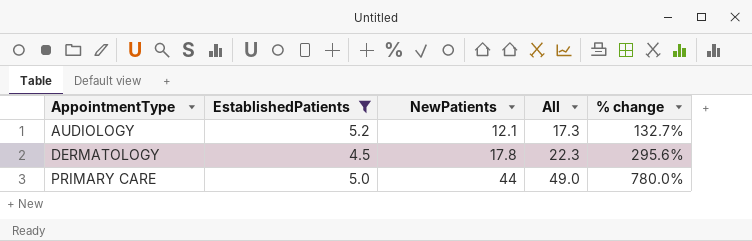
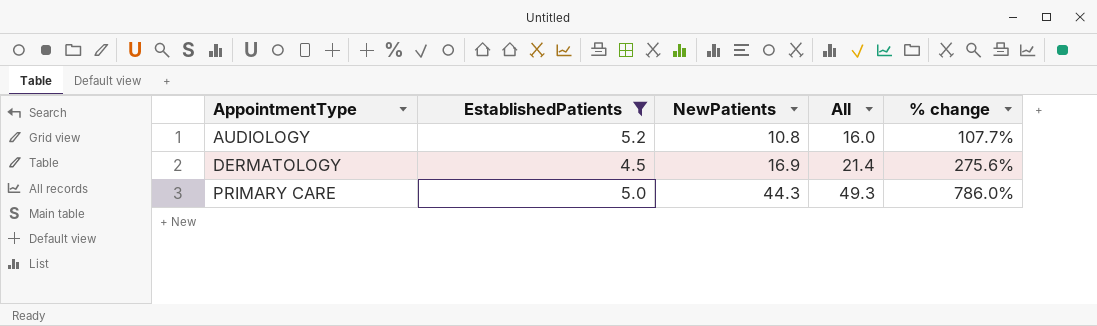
AUDIOLOGY | NewPatients: 12.1 -> 10.8
AUDIOLOGY | All: 17.3 -> 16.0
AUDIOLOGY | % change: 132.7% -> 107.7%
DERMATOLOGY | NewPatients: 17.8 -> 16.9
DERMATOLOGY | All: 22.3 -> 21.4
DERMATOLOGY | % change: 295.6% -> 275.6%
PRIMARY CARE | NewPatients: 44 -> 44.3
PRIMARY CARE | All: 49.0 -> 49.3
PRIMARY CARE | % change: 780.0% -> 786.0%

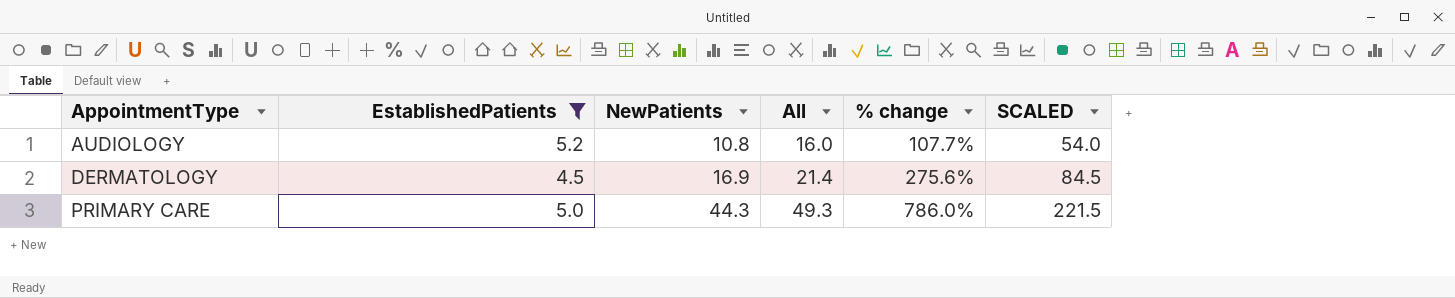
column SCALED | formula: none -> [NewPatients] * 5

